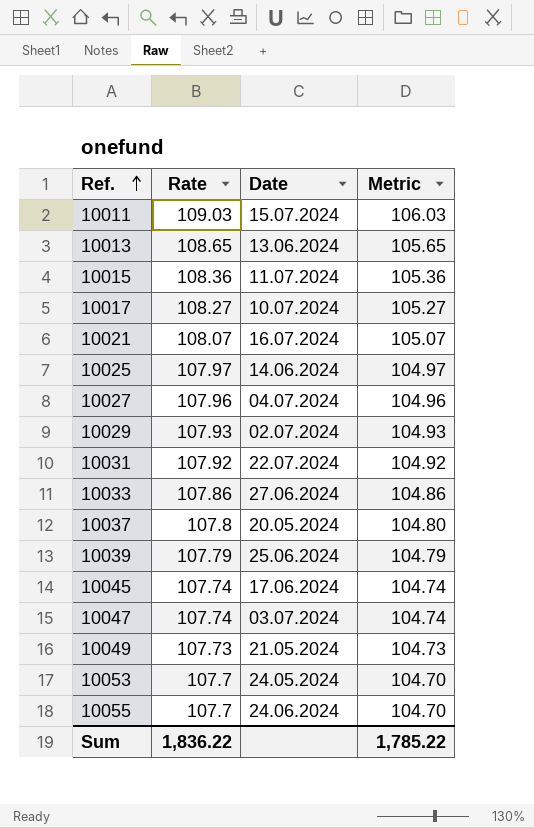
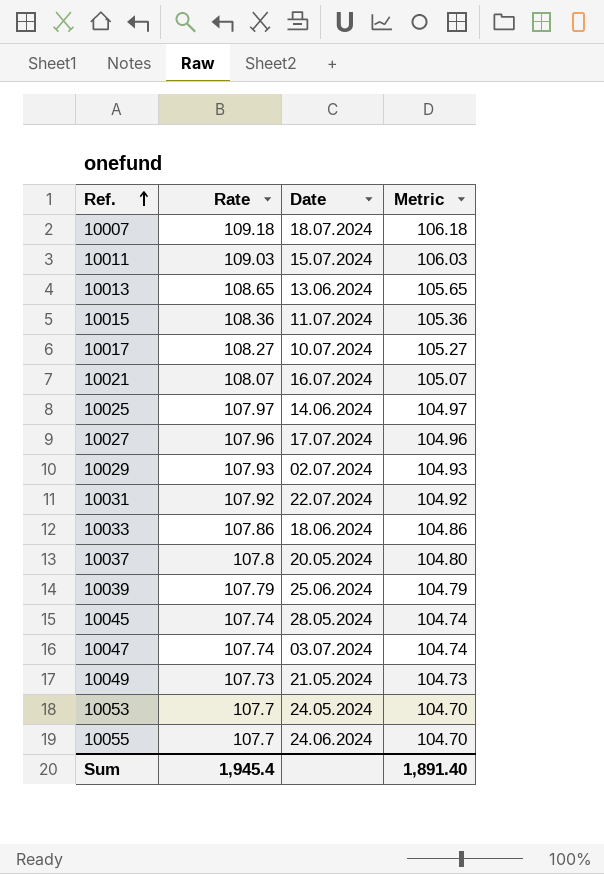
row 10007: none -> 109.18 | 18.07.2024 | 106.18
10027 | Date: 04.07.2024 -> 17.07.2024
10033 | Date: 27.06.2024 -> 18.06.2024
10045 | Date: 17.06.2024 -> 28.05.2024
Sum | Rate: 1,836.22 -> 1,945.4
Sum | Metric: 1,785.22 -> 1,891.40

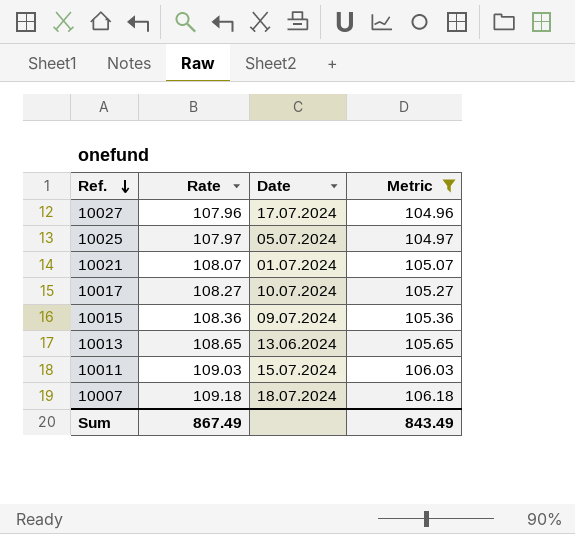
filter: none -> Metric >= 104.96
row order: Ref. ascending -> Ref. descending
10025 | Date: 14.06.2024 -> 05.07.2024
10021 | Date: 16.07.2024 -> 01.07.2024
10015 | Date: 11.07.2024 -> 09.07.2024
Sum | Rate: 1,945.4 -> 867.49
Sum | Metric: 1,891.40 -> 843.49

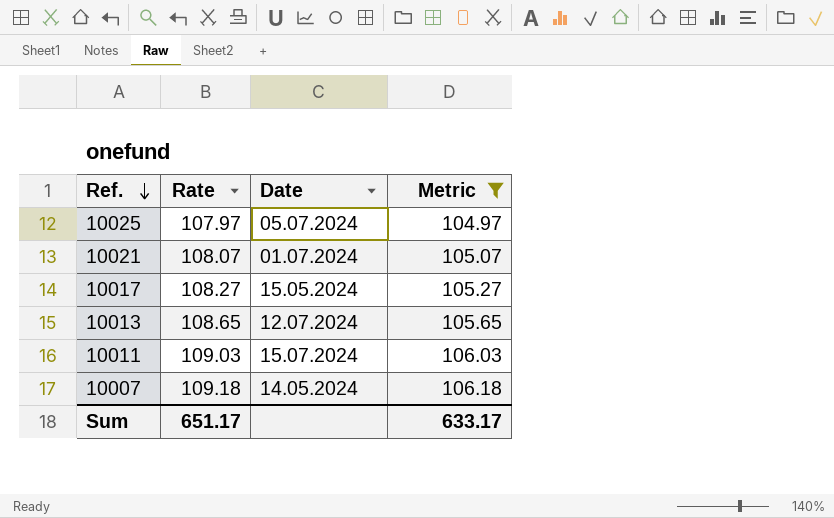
row 10027: 107.96 | 17.07.2024 | 104.96 -> none
row 10015: 108.36 | 09.07.2024 | 105.36 -> none
10017 | Date: 10.07.2024 -> 15.05.2024
10013 | Date: 13.06.2024 -> 12.07.2024
10007 | Date: 18.07.2024 -> 14.05.2024
Sum | Rate: 867.49 -> 651.17
Sum | Metric: 843.49 -> 633.17

